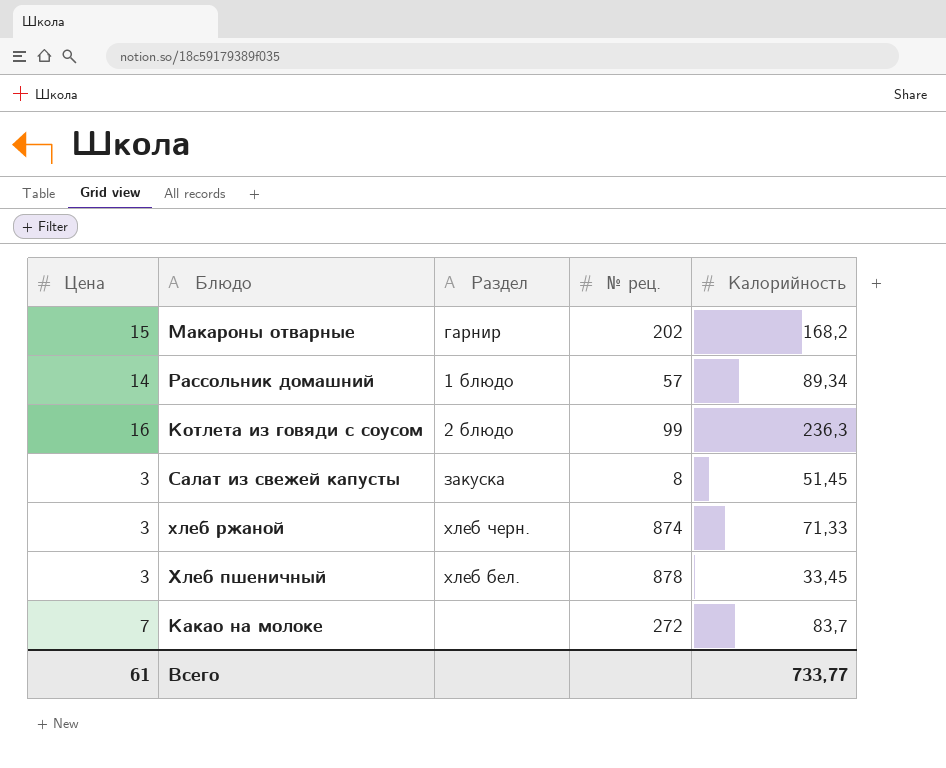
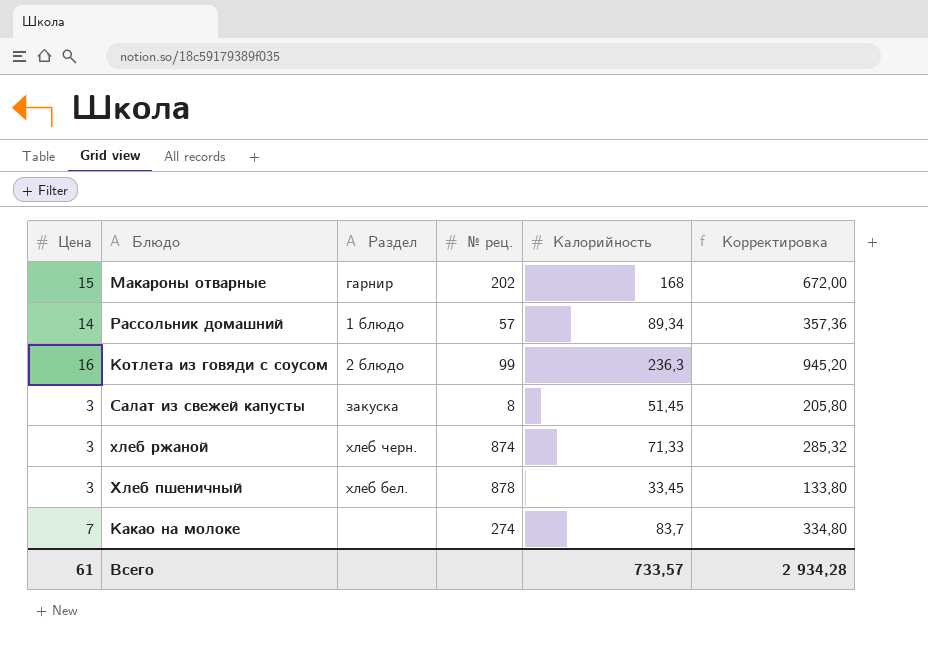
column Корректировка | formula: none -> [Калорийность] * 4
Макароны отварные | Калорийность: 168,2 -> 168
Какао на молоке | № рец.: 272 -> 274
Всего | Калорийность: 733,77 -> 733,57

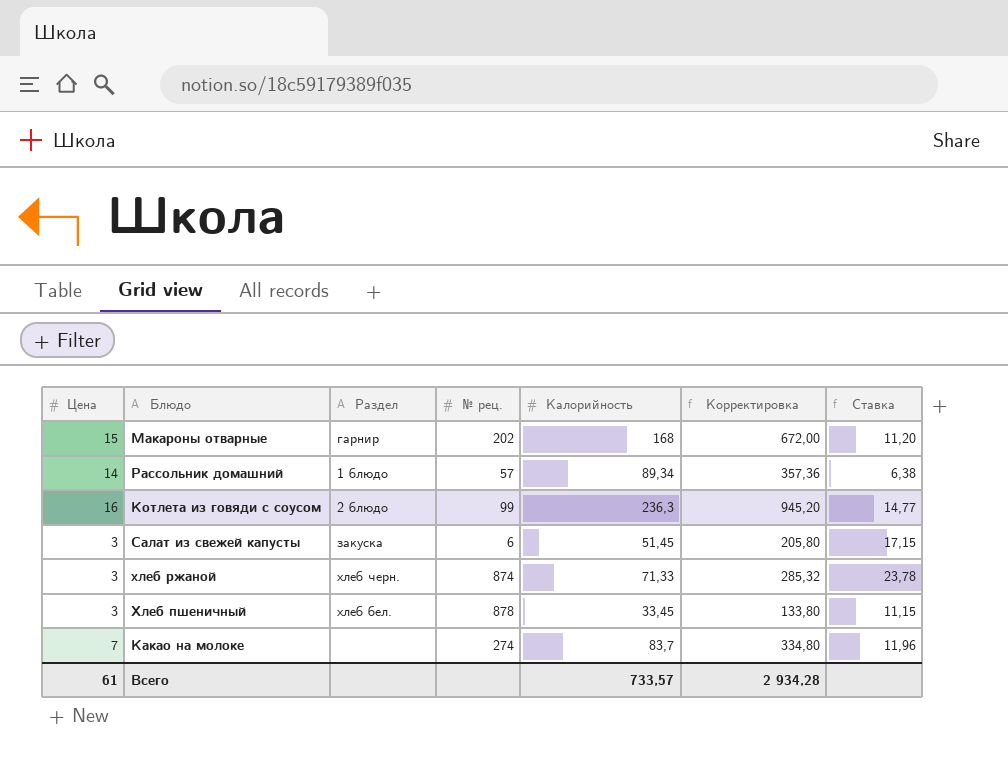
column Ставка | formula: none -> [Калорийность] / [Цена]
Салат из свежей капусты | № рец.: 8 -> 6

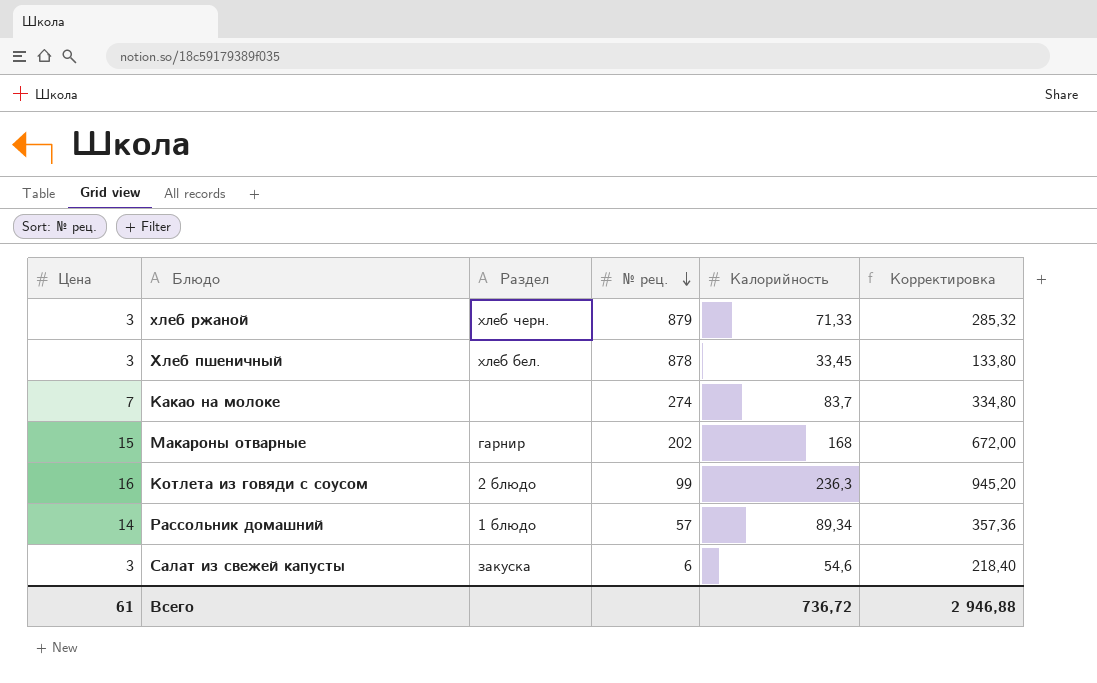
row order: none -> № рец. descending
column Ставка | formula: [Калорийность] / [Цена] -> none
хлеб ржаной | № рец.: 874 -> 879
Салат из свежей капусты | Калорийность: 51,45 -> 54,6
Салат из свежей капусты | Корректировка: 205,80 -> 218,40
Всего | Калорийность: 733,57 -> 736,72
Всего | Корректировка: 2 934,28 -> 2 946,88

